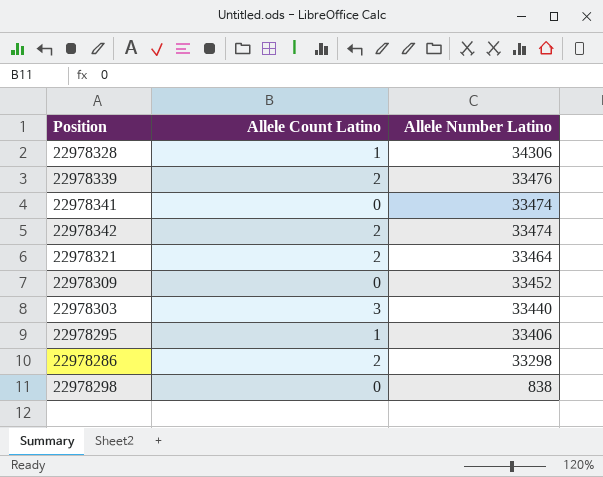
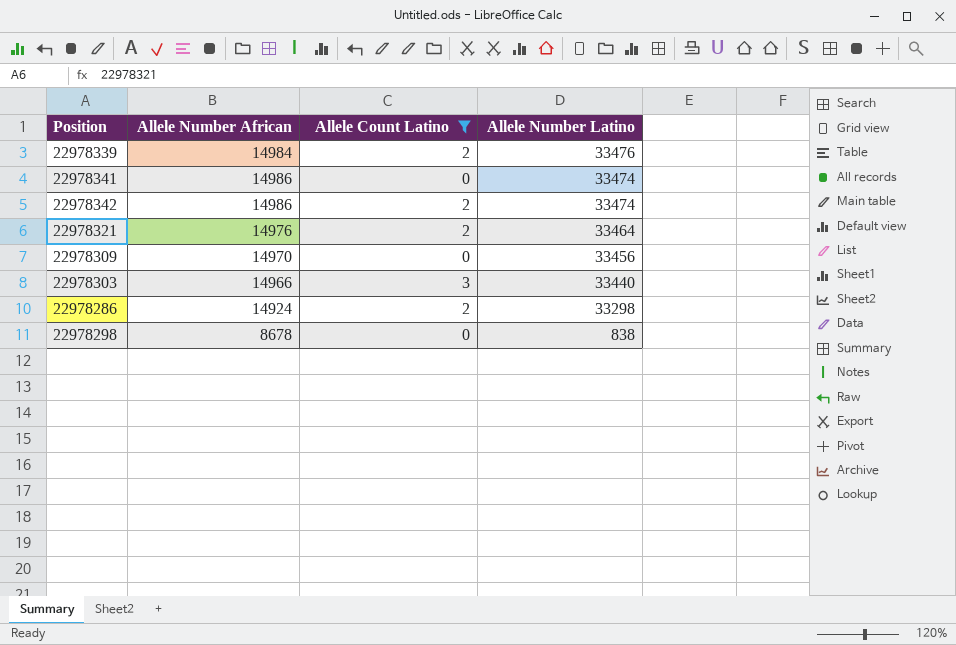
filter: none -> Allele Count Latino != 1
column Allele Number African | position: none -> 2
22978309 | Allele Number Latino: 33452 -> 33456

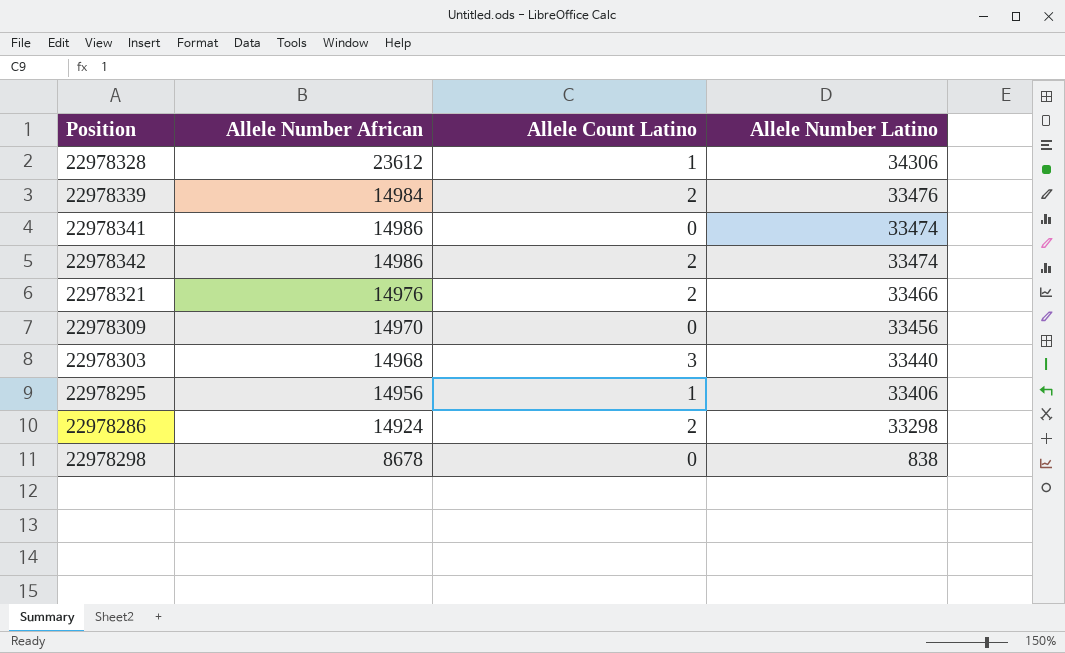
filter: Allele Count Latino != 1 -> none
22978321 | Allele Number Latino: 33464 -> 33466
22978303 | Allele Number African: 14966 -> 14968

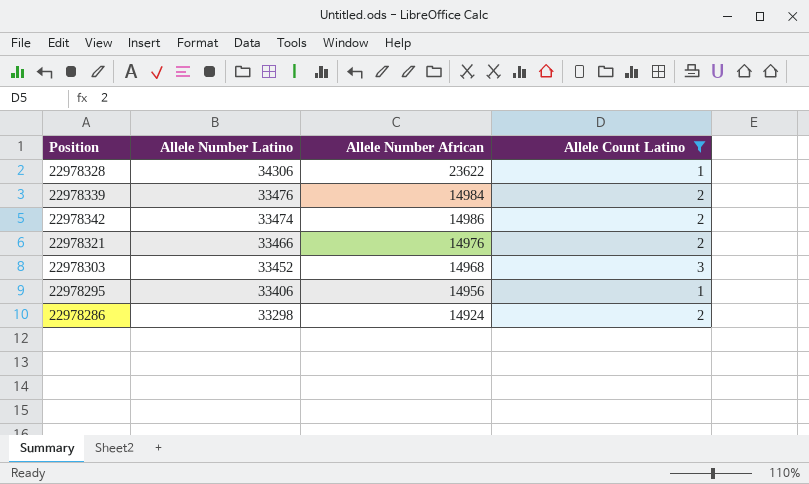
filter: none -> Allele Count Latino != 0
column Allele Number Latino | position: 4 -> 2
22978328 | Allele Number African: 23612 -> 23622
22978303 | Allele Number Latino: 33440 -> 33452

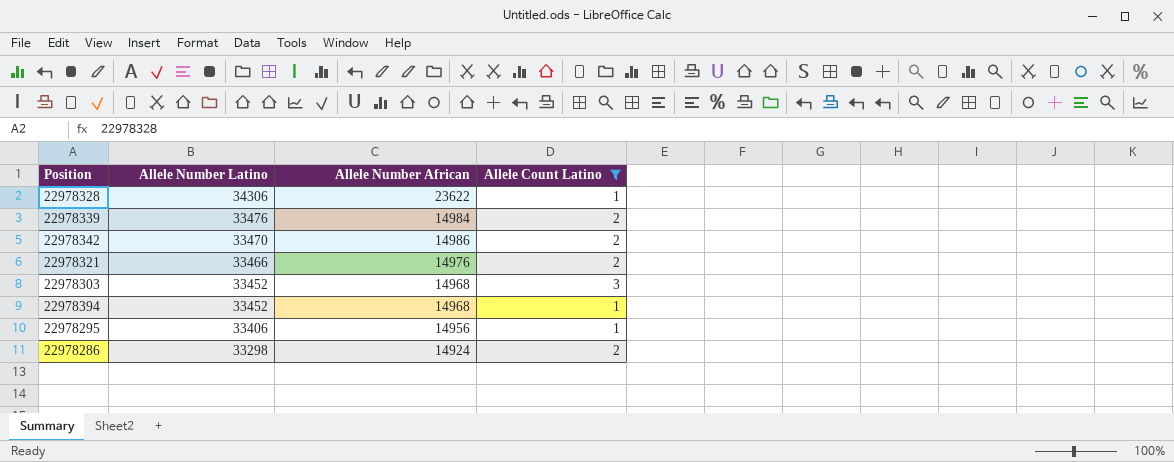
22978342 | Allele Number Latino: 33474 -> 33470
row 22978394: none -> 33452 | 14968 | 1

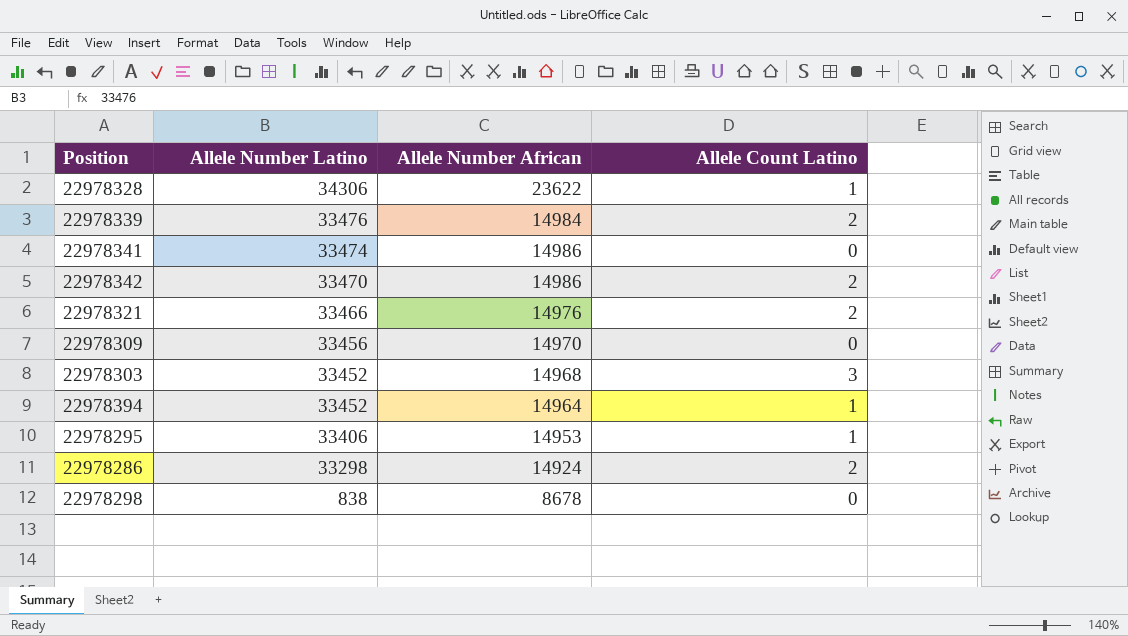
filter: Allele Count Latino != 0 -> none
22978394 | Allele Number African: 14968 -> 14964
22978295 | Allele Number African: 14956 -> 14953

